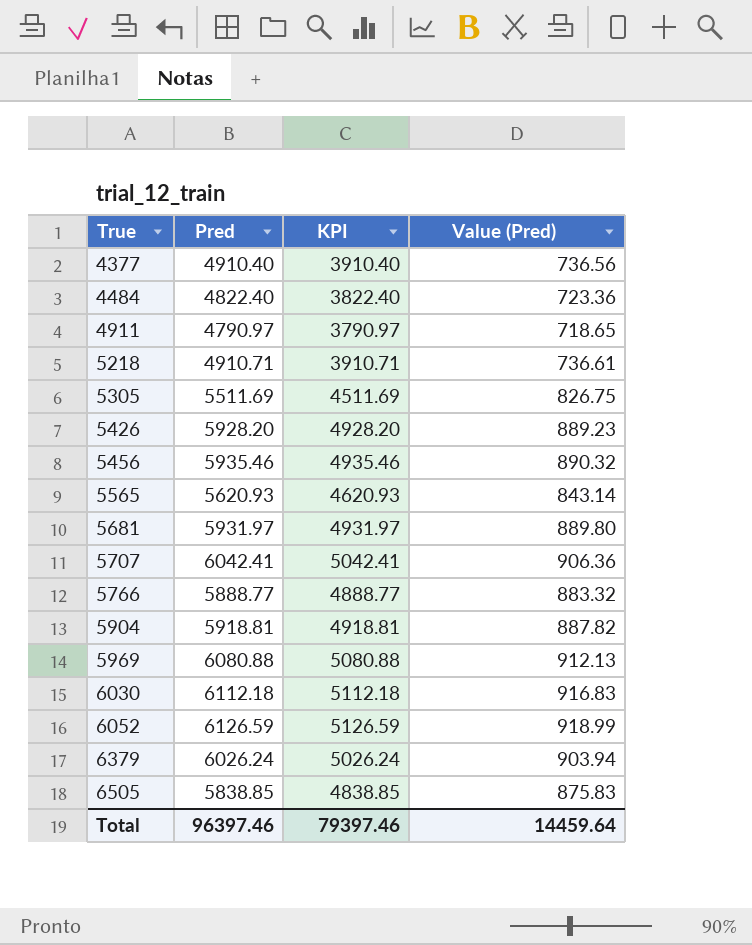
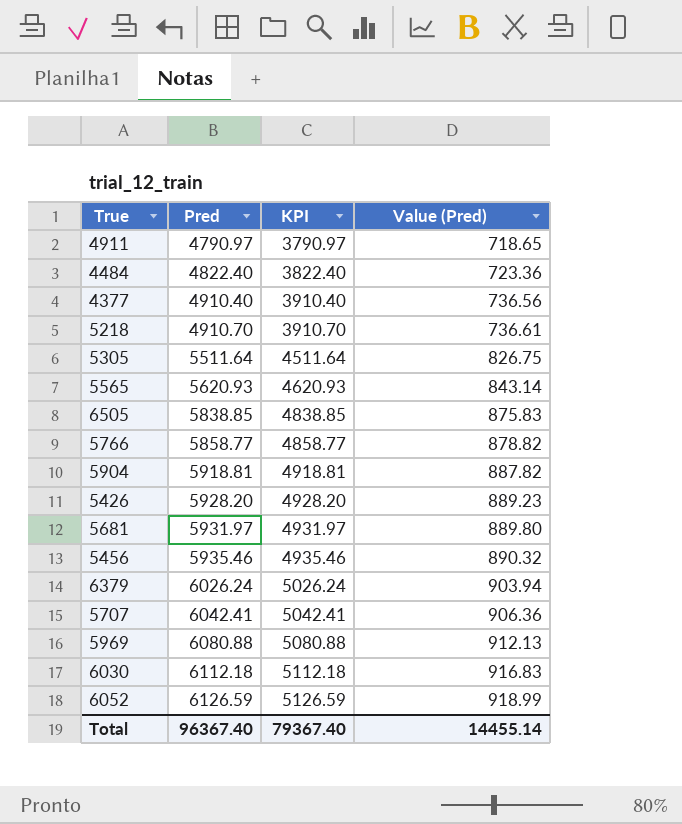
row order: True ascending -> Pred ascending
5218 | Pred: 4910.71 -> 4910.70
5218 | KPI: 3910.71 -> 3910.70
5305 | Pred: 5511.69 -> 5511.64
5305 | KPI: 4511.69 -> 4511.64
5766 | Pred: 5888.77 -> 5858.77
5766 | KPI: 4888.77 -> 4858.77
5766 | Value (Pred): 883.32 -> 878.82
Total | Pred: 96397.46 -> 96367.40
Total | KPI: 79397.46 -> 79367.40
Total | Value (Pred): 14459.64 -> 14455.14

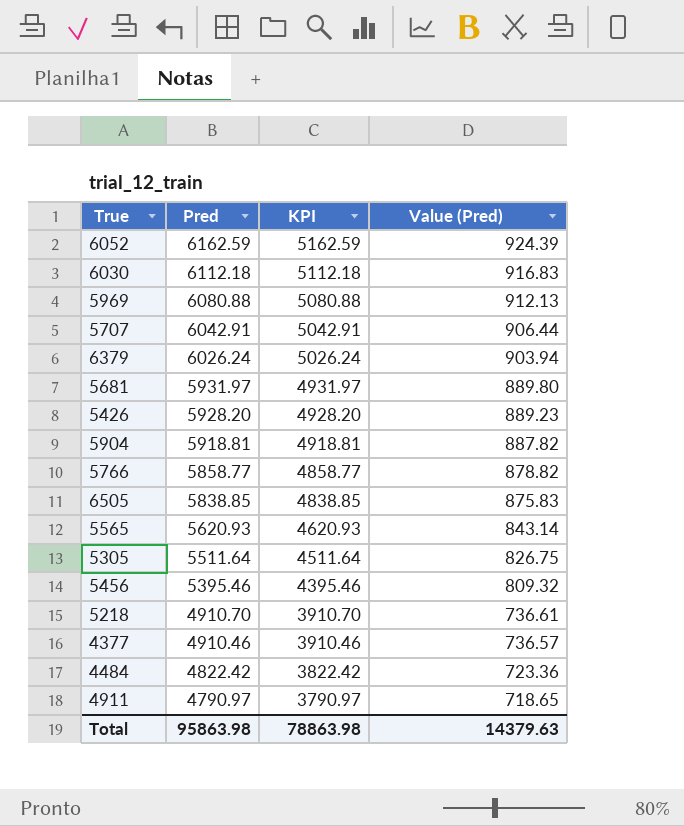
row order: Pred ascending -> Pred descending
6052 | Pred: 6126.59 -> 6162.59
6052 | KPI: 5126.59 -> 5162.59
6052 | Value (Pred): 918.99 -> 924.39
5707 | Pred: 6042.41 -> 6042.91
5707 | KPI: 5042.41 -> 5042.91
5707 | Value (Pred): 906.36 -> 906.44
5456 | Pred: 5935.46 -> 5395.46
5456 | KPI: 4935.46 -> 4395.46
5456 | Value (Pred): 890.32 -> 809.32
4377 | Pred: 4910.40 -> 4910.46
4377 | KPI: 3910.40 -> 3910.46
4377 | Value (Pred): 736.56 -> 736.57
4484 | Pred: 4822.40 -> 4822.42
4484 | KPI: 3822.40 -> 3822.42
Total | Pred: 96367.40 -> 95863.98
Total | KPI: 79367.40 -> 78863.98
Total | Value (Pred): 14455.14 -> 14379.63

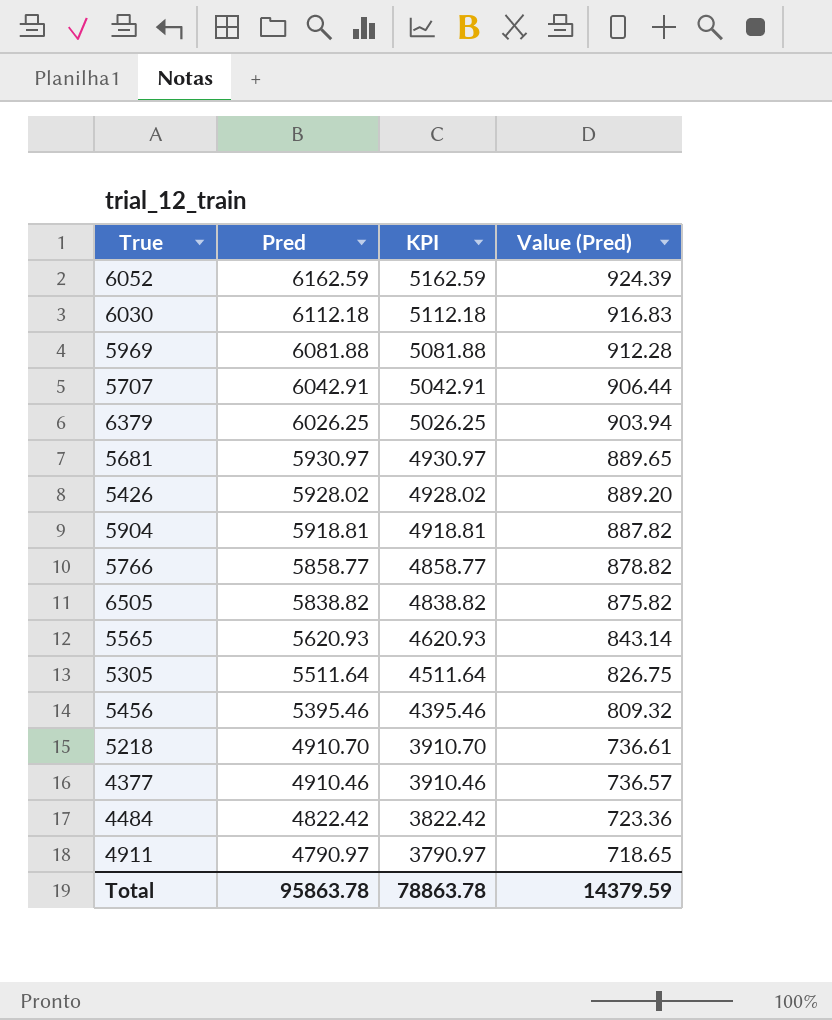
5969 | Pred: 6080.88 -> 6081.88
5969 | KPI: 5080.88 -> 5081.88
5969 | Value (Pred): 912.13 -> 912.28
6379 | Pred: 6026.24 -> 6026.25
6379 | KPI: 5026.24 -> 5026.25
5681 | Pred: 5931.97 -> 5930.97
5681 | KPI: 4931.97 -> 4930.97
5681 | Value (Pred): 889.80 -> 889.65
5426 | Pred: 5928.20 -> 5928.02
5426 | KPI: 4928.20 -> 4928.02
5426 | Value (Pred): 889.23 -> 889.20
6505 | Pred: 5838.85 -> 5838.82
6505 | KPI: 4838.85 -> 4838.82
6505 | Value (Pred): 875.83 -> 875.82
Total | Pred: 95863.98 -> 95863.78
Total | KPI: 78863.98 -> 78863.78
Total | Value (Pred): 14379.63 -> 14379.59

